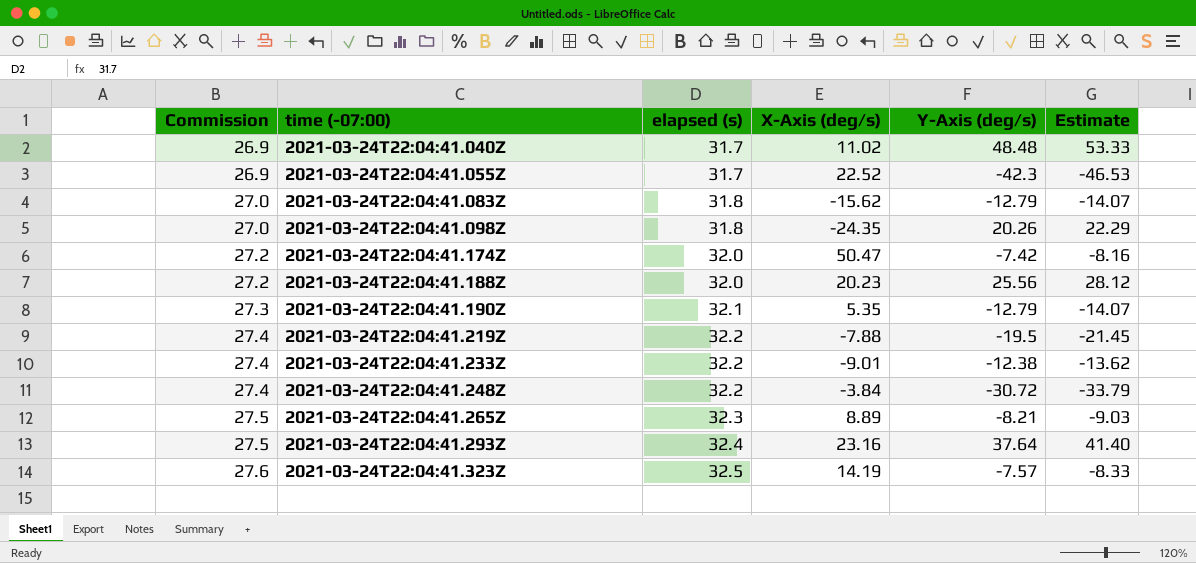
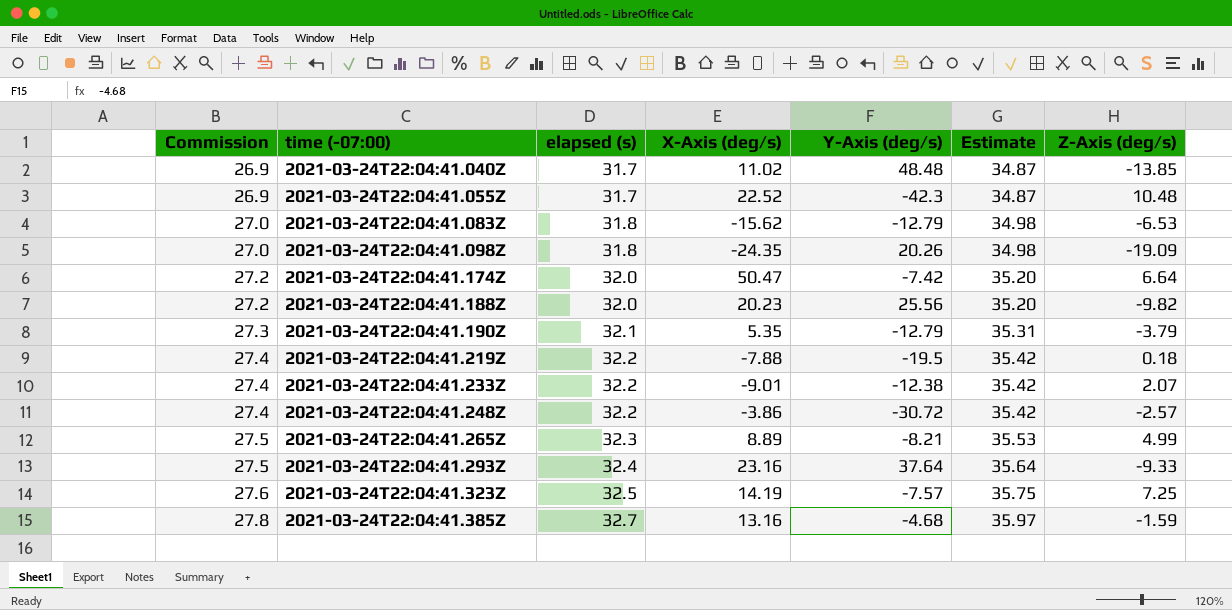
column Estimate | formula: [Y-Axis (deg/s)] * 1.1 -> [elapsed (s)] * 1.1
column Z-Axis (deg/s) | position: none -> 7
2021-03-24T22:04:41.248Z | X-Axis (deg/s): -3.84 -> -3.86
row 2021-03-24T22:04:41.385Z: none -> 27.8 | 32.7 | 13.16 | -4.68 | 35.97 | -1.59

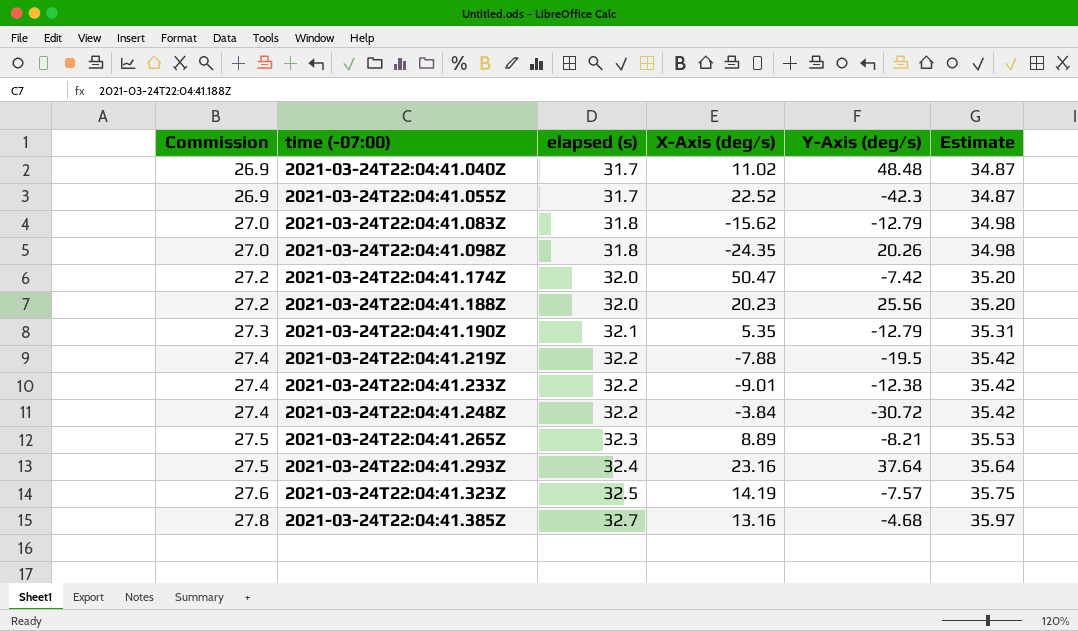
column Z-Axis (deg/s) | position: 7 -> none
2021-03-24T22:04:41.248Z | X-Axis (deg/s): -3.86 -> -3.84

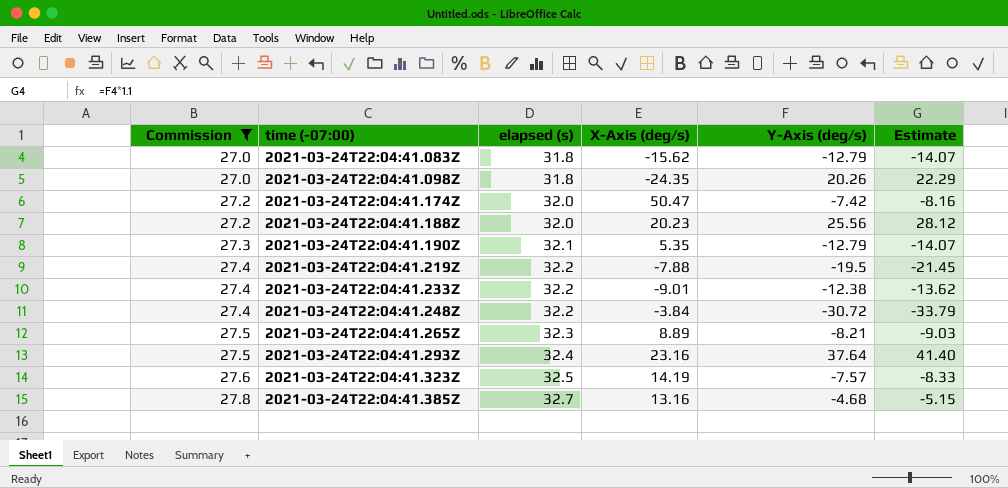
filter: none -> Commission != 26.9
column Estimate | formula: [elapsed (s)] * 1.1 -> [Y-Axis (deg/s)] * 1.1

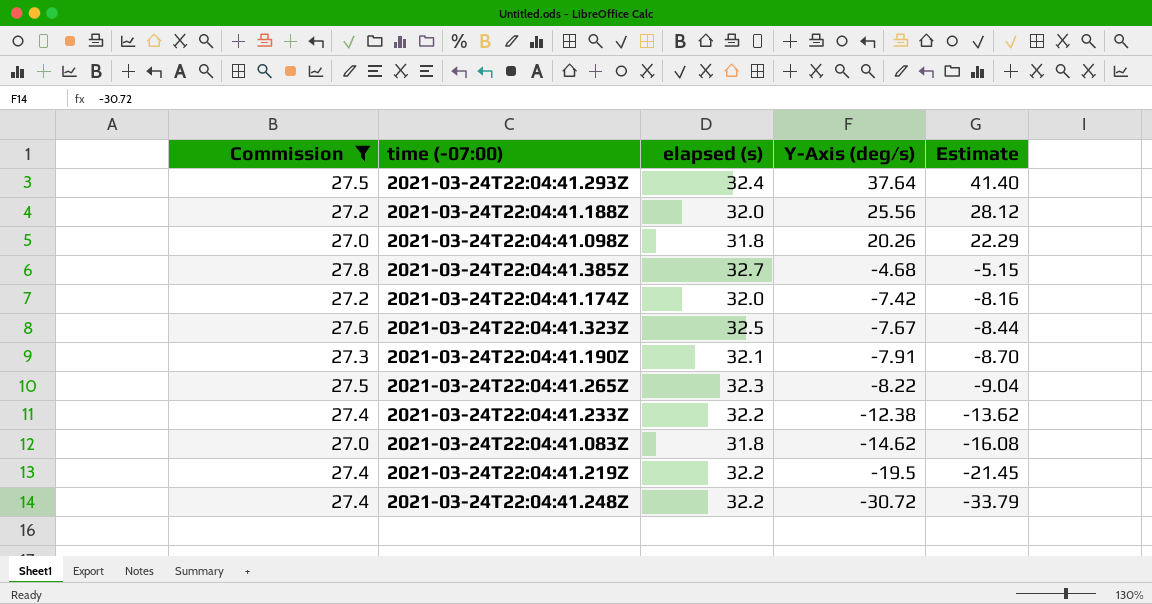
row order: Commission ascending -> Y-Axis (deg/s) descending
column X-Axis (deg/s) | position: 4 -> none
2021-03-24T22:04:41.323Z | Y-Axis (deg/s): -7.57 -> -7.67
2021-03-24T22:04:41.323Z | Estimate: -8.33 -> -8.44
2021-03-24T22:04:41.190Z | Y-Axis (deg/s): -12.79 -> -7.91
2021-03-24T22:04:41.190Z | Estimate: -14.07 -> -8.70
2021-03-24T22:04:41.265Z | Y-Axis (deg/s): -8.21 -> -8.22
2021-03-24T22:04:41.265Z | Estimate: -9.03 -> -9.04
2021-03-24T22:04:41.083Z | Y-Axis (deg/s): -12.79 -> -14.62
2021-03-24T22:04:41.083Z | Estimate: -14.07 -> -16.08

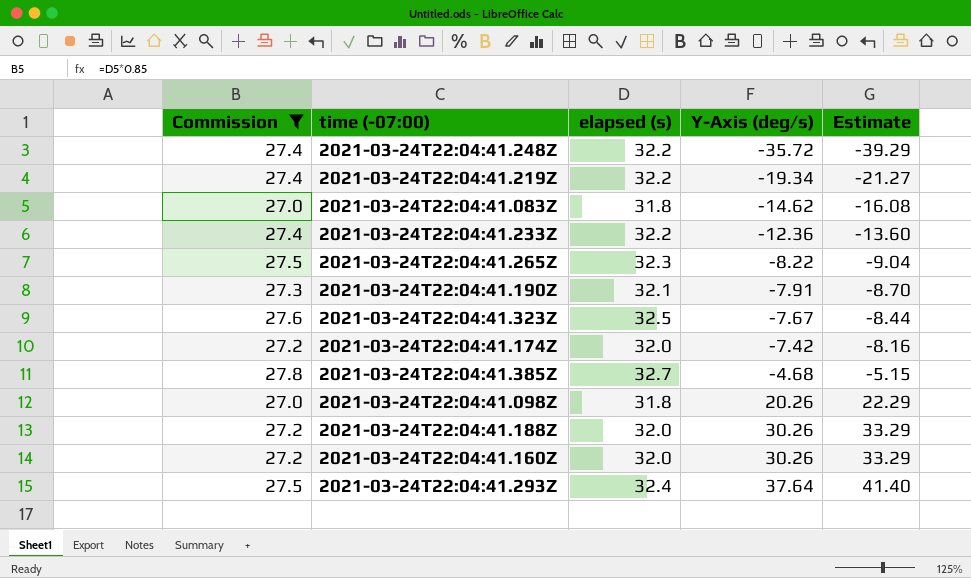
row order: Y-Axis (deg/s) descending -> Y-Axis (deg/s) ascending
2021-03-24T22:04:41.248Z | Y-Axis (deg/s): -30.72 -> -35.72
2021-03-24T22:04:41.248Z | Estimate: -33.79 -> -39.29
2021-03-24T22:04:41.219Z | Y-Axis (deg/s): -19.5 -> -19.34
2021-03-24T22:04:41.219Z | Estimate: -21.45 -> -21.27
2021-03-24T22:04:41.233Z | Y-Axis (deg/s): -12.38 -> -12.36
2021-03-24T22:04:41.233Z | Estimate: -13.62 -> -13.60
2021-03-24T22:04:41.188Z | Y-Axis (deg/s): 25.56 -> 30.26
2021-03-24T22:04:41.188Z | Estimate: 28.12 -> 33.29
row 2021-03-24T22:04:41.160Z: none -> 27.2 | 32.0 | 30.26 | 33.29

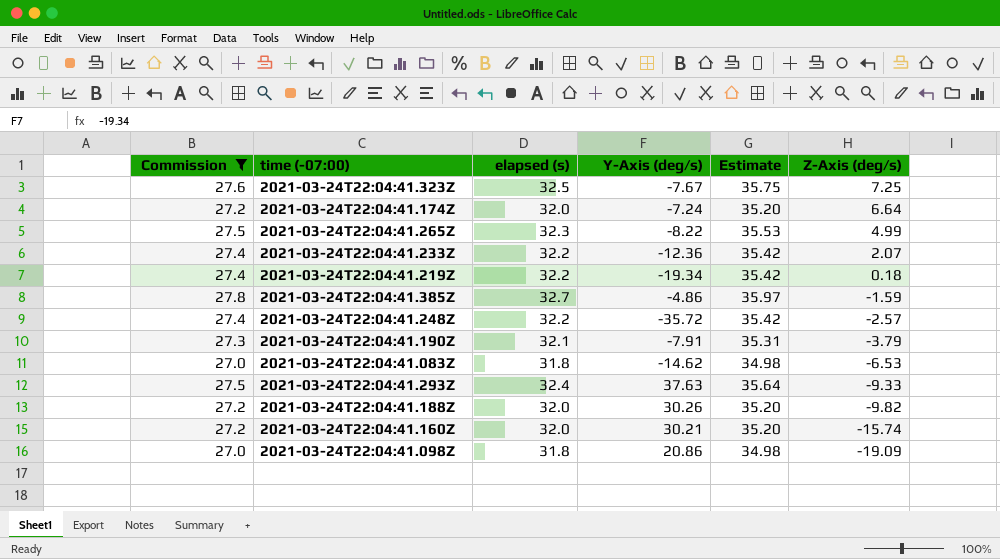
row order: Y-Axis (deg/s) ascending -> Z-Axis (deg/s) descending
column Estimate | formula: [Y-Axis (deg/s)] * 1.1 -> [elapsed (s)] * 1.1
column Z-Axis (deg/s) | position: none -> 6
2021-03-24T22:04:41.174Z | Y-Axis (deg/s): -7.42 -> -7.24
2021-03-24T22:04:41.385Z | Y-Axis (deg/s): -4.68 -> -4.86
2021-03-24T22:04:41.293Z | Y-Axis (deg/s): 37.64 -> 37.63
2021-03-24T22:04:41.160Z | Y-Axis (deg/s): 30.26 -> 30.21
2021-03-24T22:04:41.098Z | Y-Axis (deg/s): 20.26 -> 20.86

